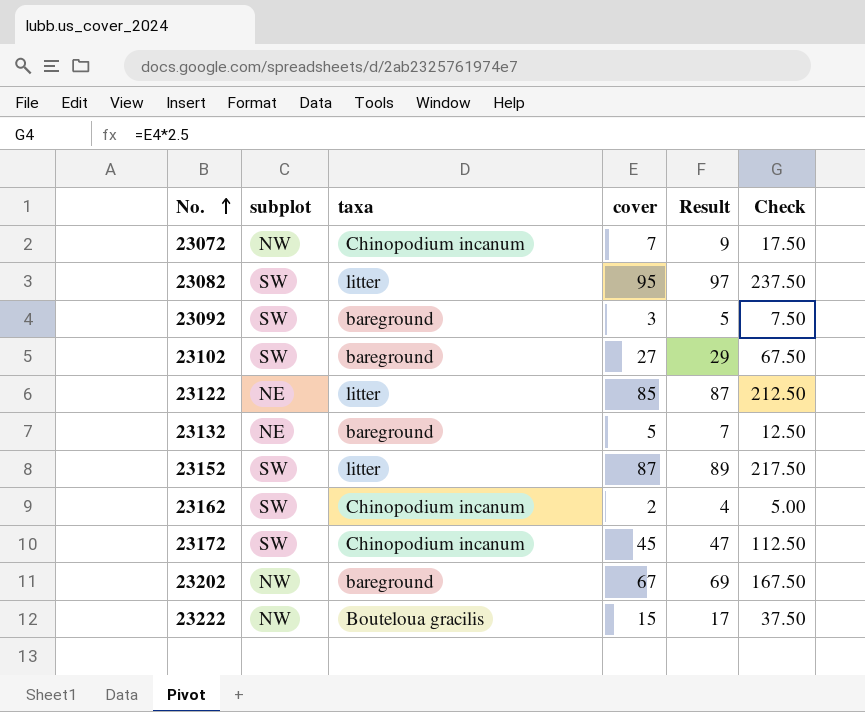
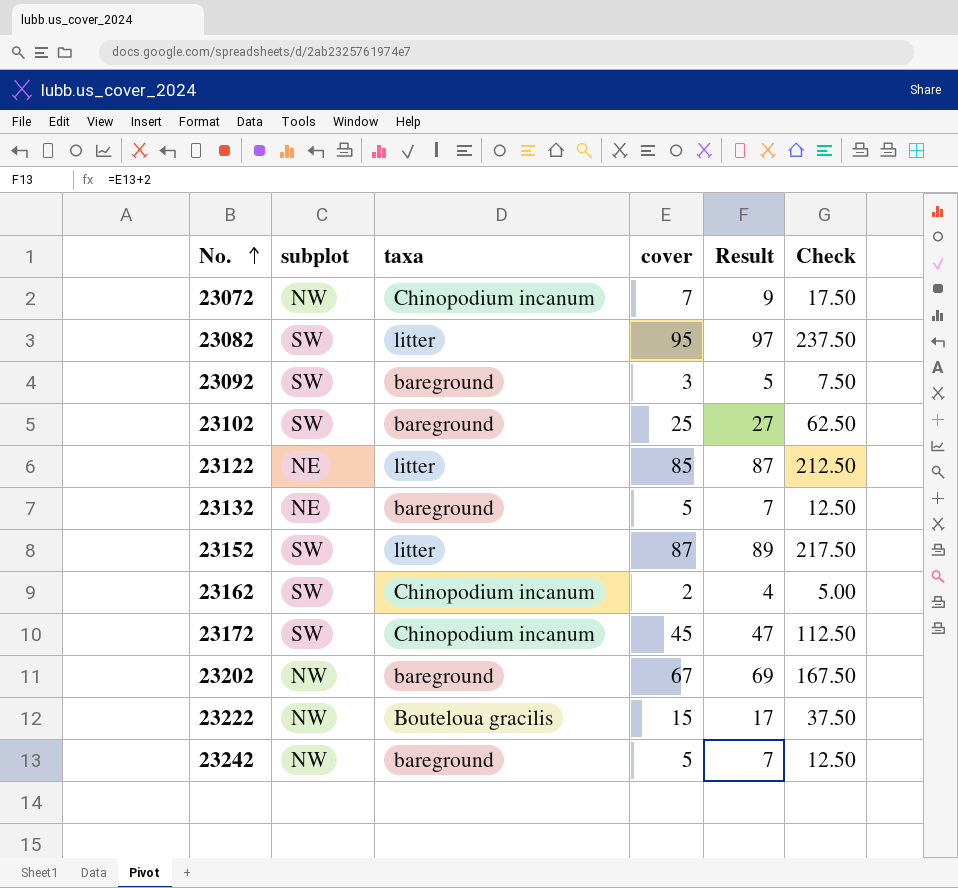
23102 | cover: 27 -> 25
23102 | Result: 29 -> 27
23102 | Check: 67.50 -> 62.50
row 23242: none -> NW | bareground | 5 | 7 | 12.50

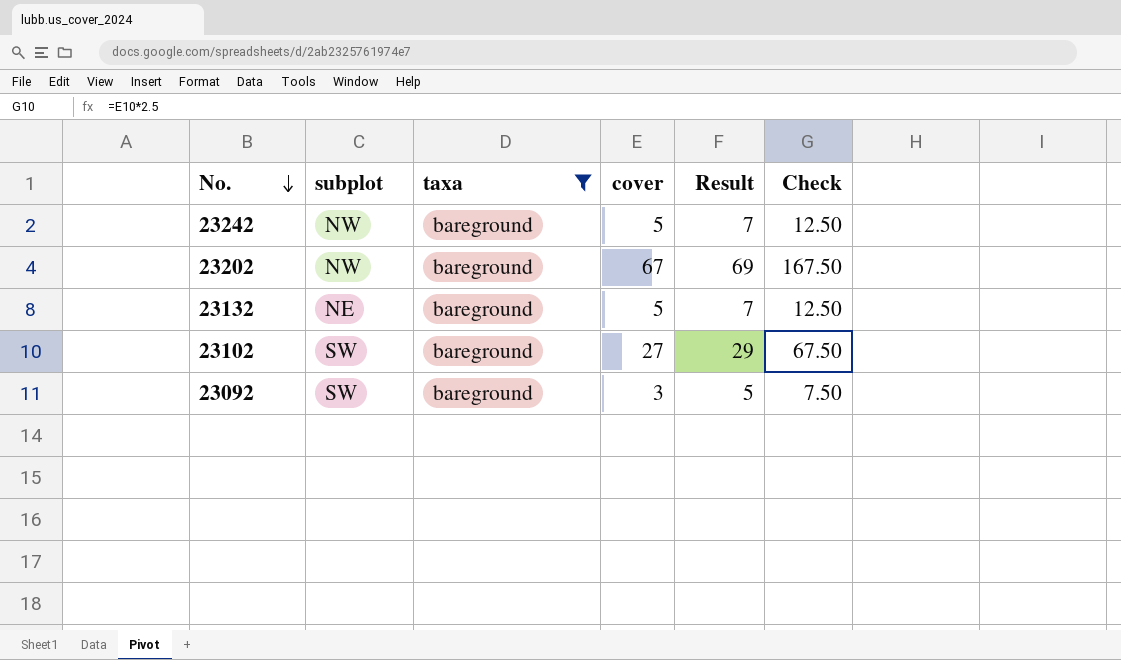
filter: none -> taxa = bareground
row order: No. ascending -> No. descending
23102 | cover: 25 -> 27
23102 | Result: 27 -> 29
23102 | Check: 62.50 -> 67.50

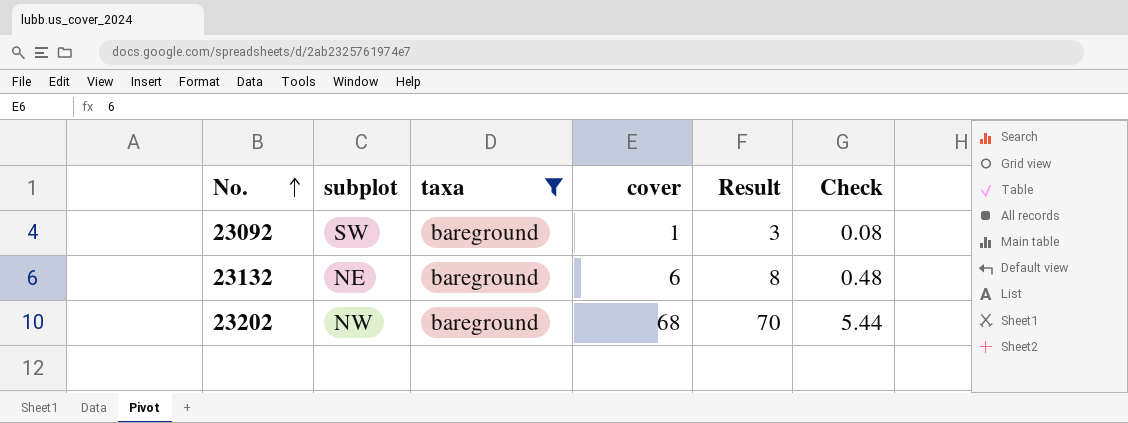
row order: No. descending -> No. ascending
column Check | formula: [cover] * 2.5 -> [cover] * 0.08
row 23242: NW | bareground | 5 | 7 | 12.50 -> none
row 23102: SW | bareground | 27 | 29 | 67.50 -> none
23092 | cover: 3 -> 1
23092 | Result: 5 -> 3
23132 | cover: 5 -> 6
23132 | Result: 7 -> 8
23202 | cover: 67 -> 68
23202 | Result: 69 -> 70

